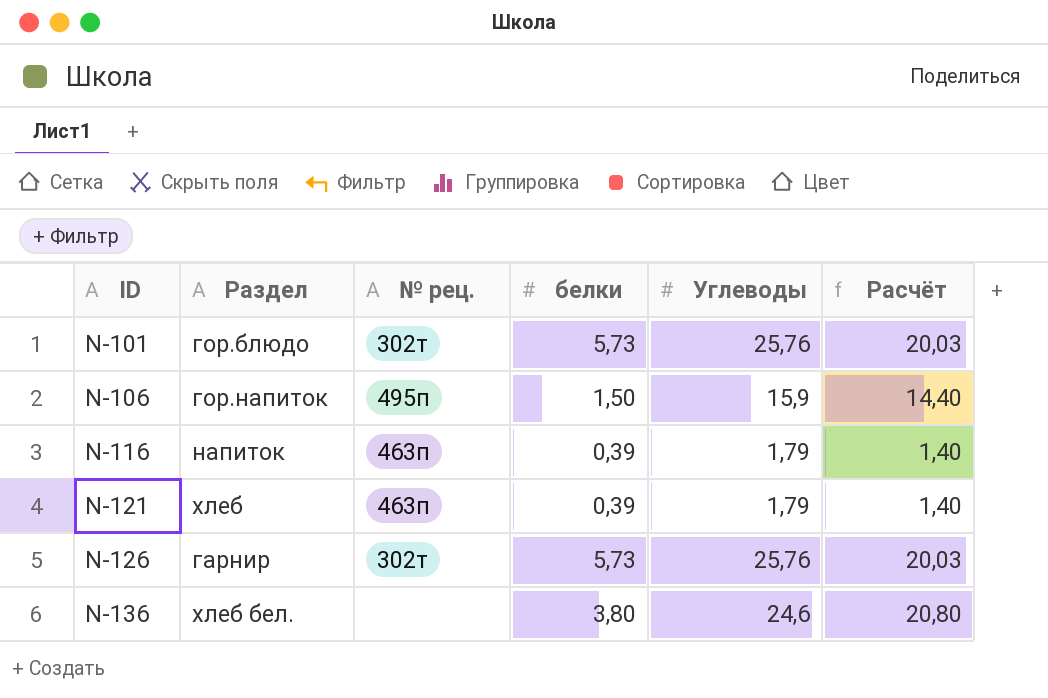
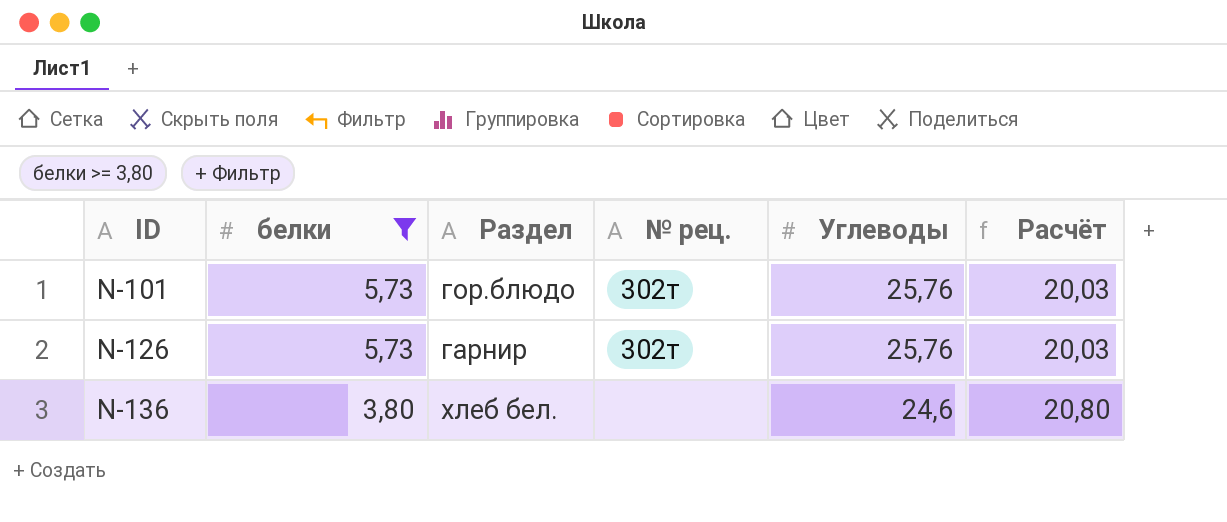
filter: none -> белки >= 3,80
column белки | position: 4 -> 2

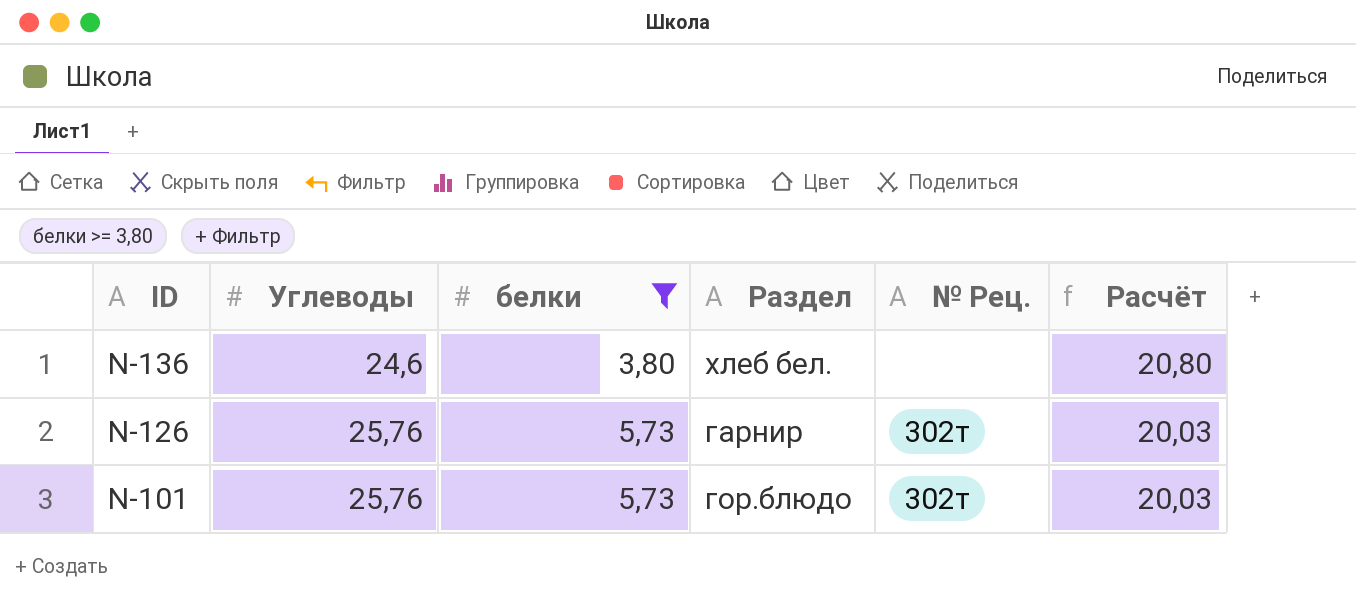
row order: ID ascending -> ID descending
column Углеводы | position: 5 -> 2
column name: № рец. -> № Рец.

